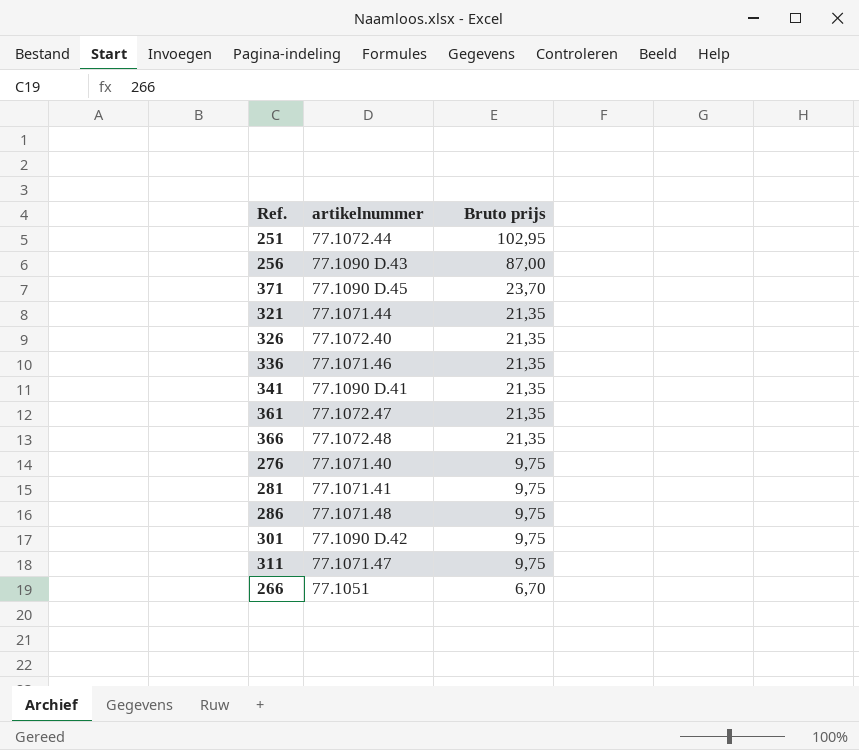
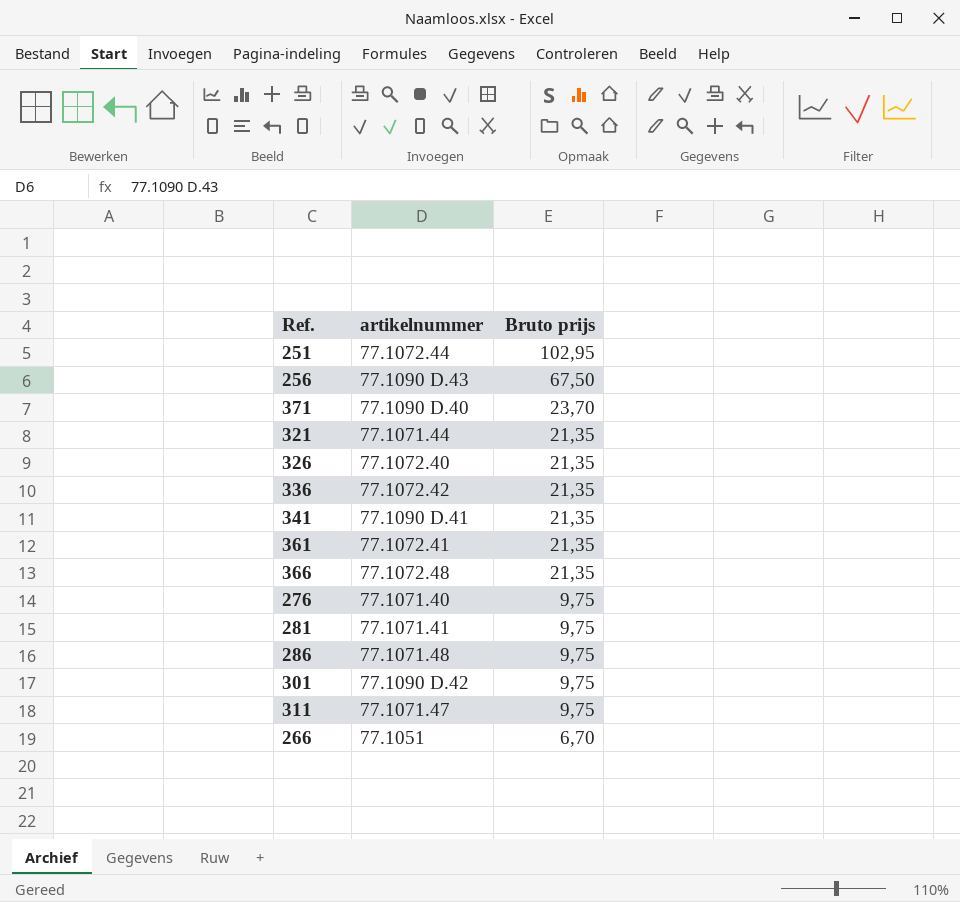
256 | Bruto prijs: 87,00 -> 67,50
371 | artikelnummer: 77.1090 D.45 -> 77.1090 D.40
336 | artikelnummer: 77.1071.46 -> 77.1072.42
361 | artikelnummer: 77.1072.47 -> 77.1072.41

